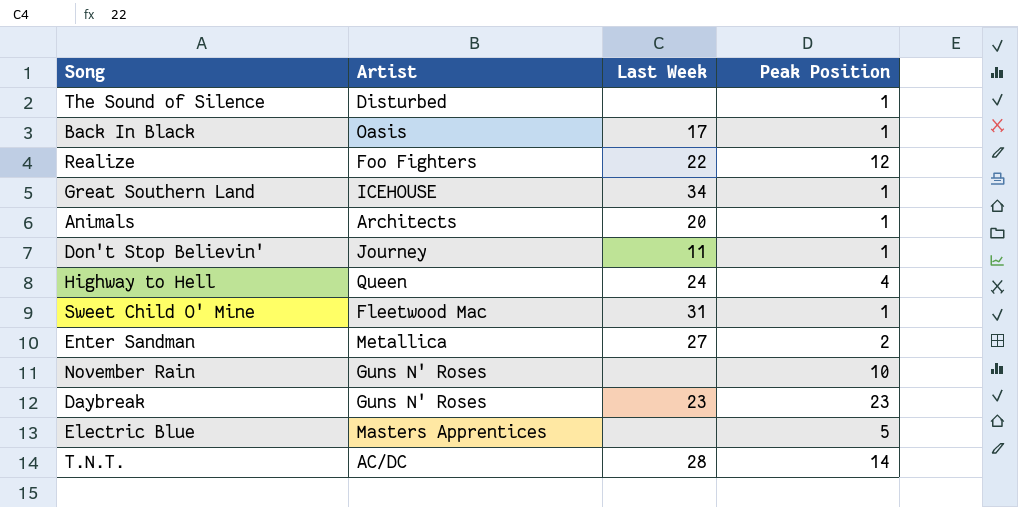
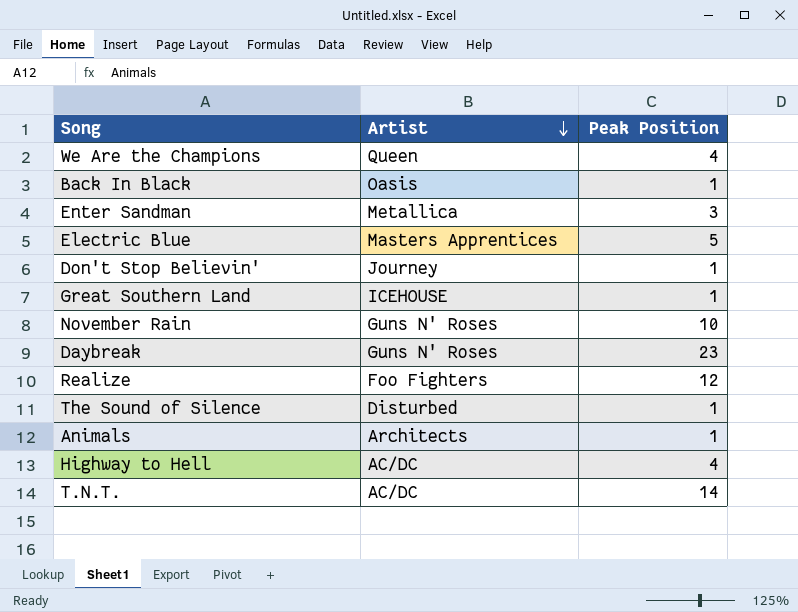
row order: none -> Artist descending
column Last Week | position: 3 -> none
row Sweet Child O' Mine: Fleetwood Mac | 31 | 1 -> none
row We Are the Champions: none -> Queen | 4
Enter Sandman | Peak Position: 2 -> 3
Highway to Hell | Artist: Queen -> AC/DC

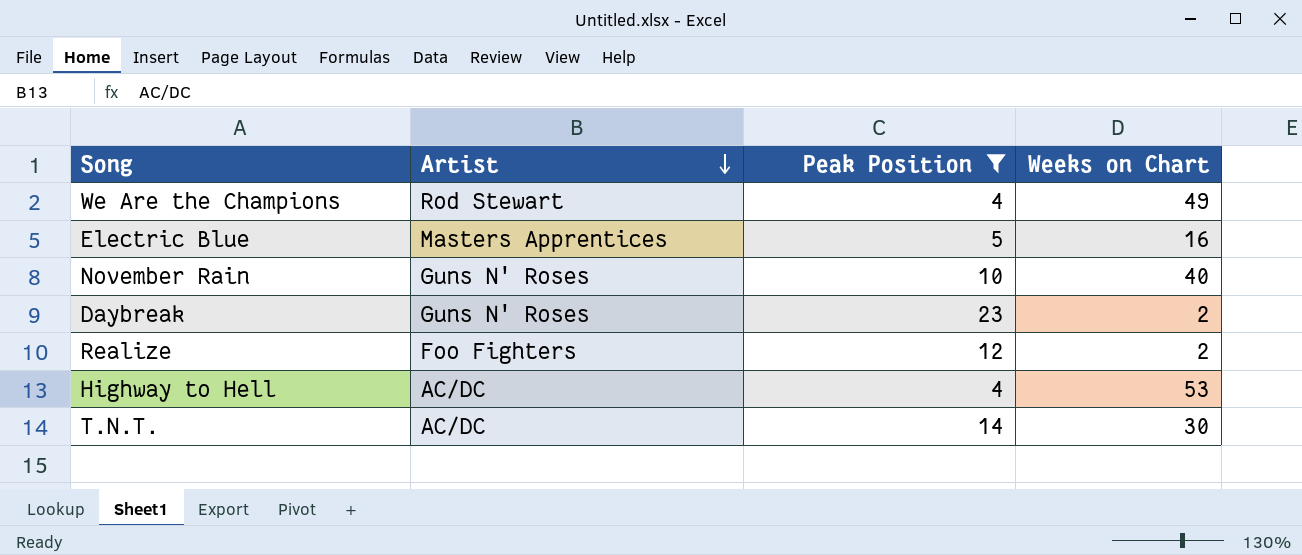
filter: none -> Peak Position >= 4
column Weeks on Chart | position: none -> 4
We Are the Champions | Artist: Queen -> Rod Stewart

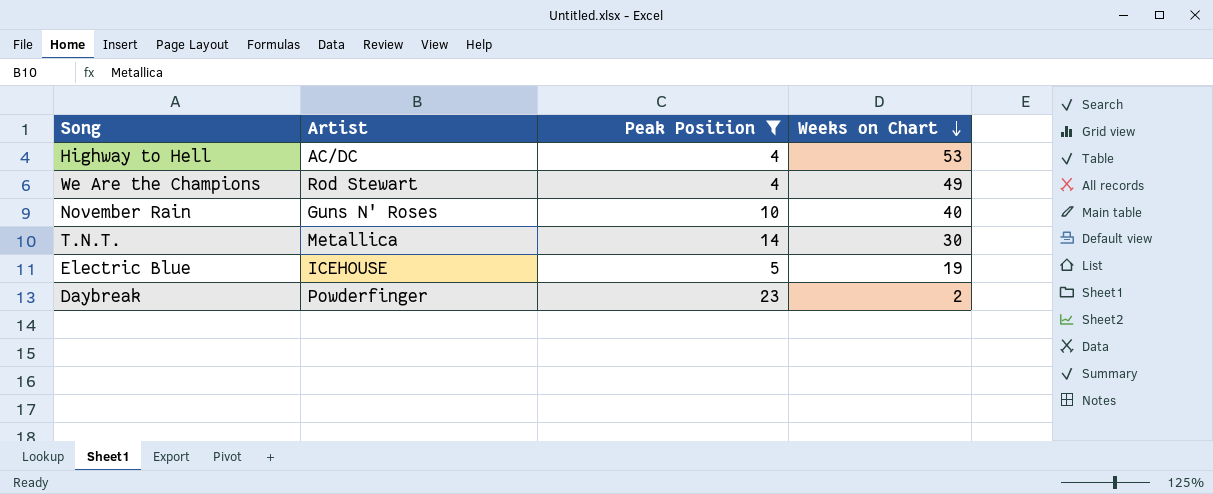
row order: Artist descending -> Weeks on Chart descending
row Realize: Foo Fighters | 12 | 2 -> none
T.N.T. | Artist: AC/DC -> Metallica
Electric Blue | Artist: Masters Apprentices -> ICEHOUSE
Electric Blue | Weeks on Chart: 16 -> 19
Daybreak | Artist: Guns N' Roses -> Powderfinger

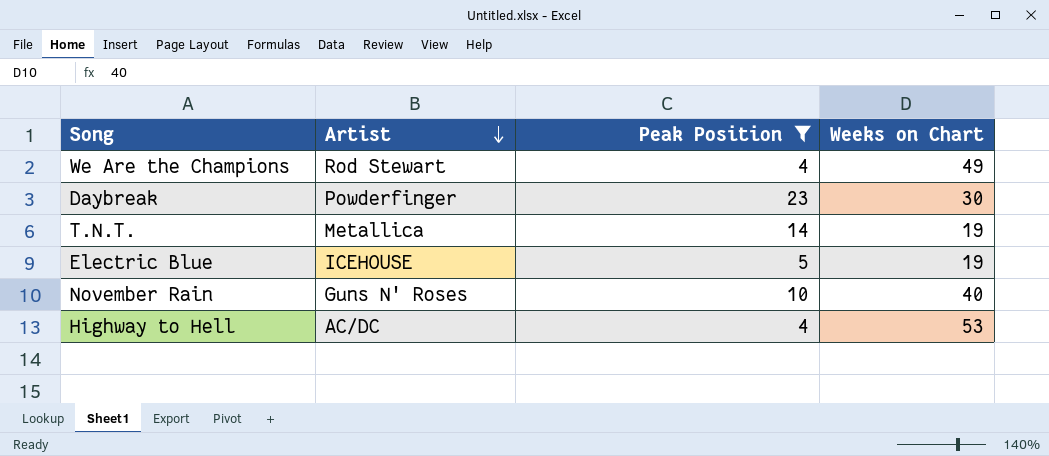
row order: Weeks on Chart descending -> Artist descending
Daybreak | Weeks on Chart: 2 -> 30
T.N.T. | Weeks on Chart: 30 -> 19

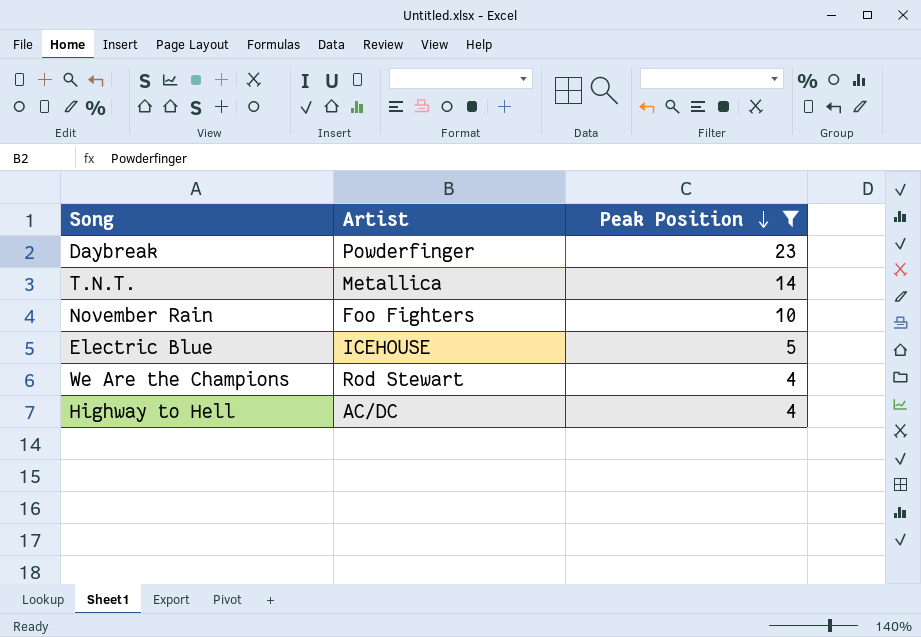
row order: Artist descending -> Peak Position descending
column Weeks on Chart | position: 4 -> none
November Rain | Artist: Guns N' Roses -> Foo Fighters

